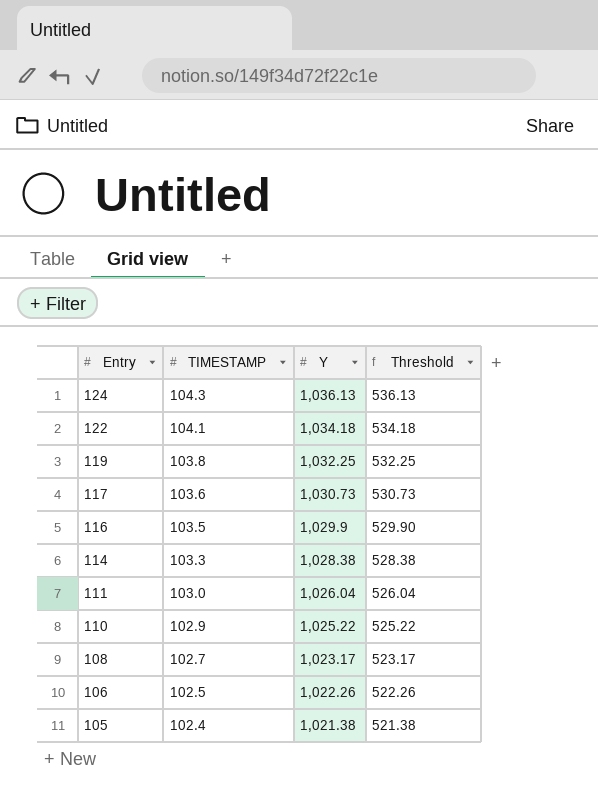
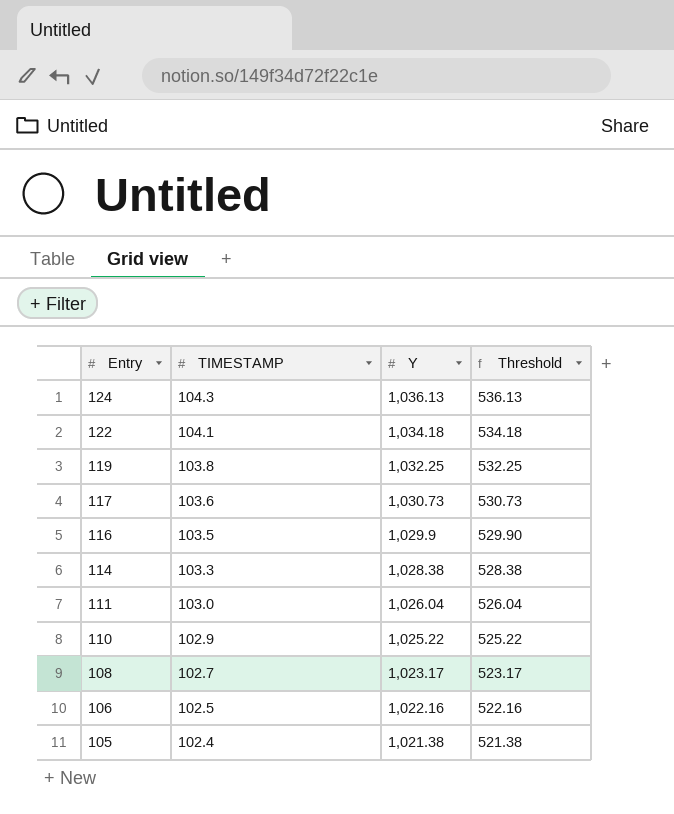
106 | Y: 1,022.26 -> 1,022.16
106 | Threshold: 522.26 -> 522.16

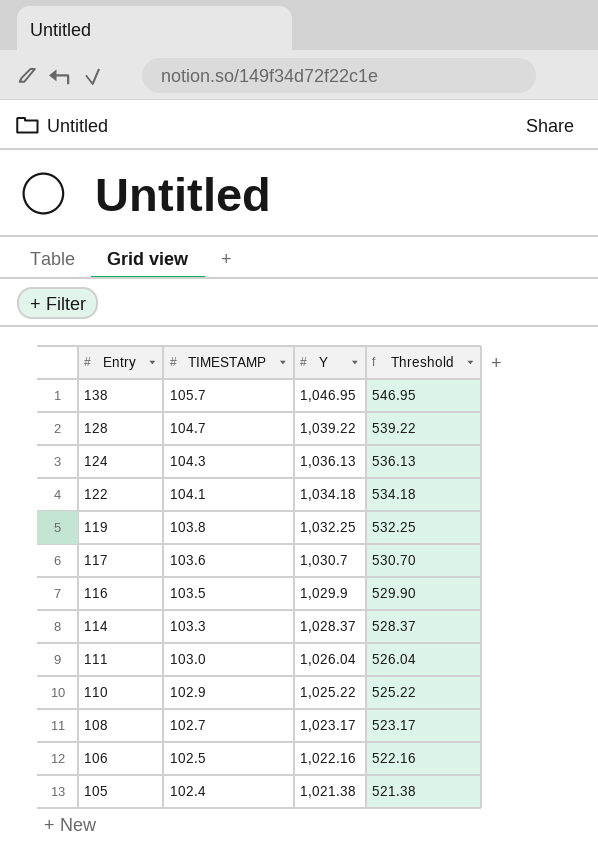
row 138: none -> 105.7 | 1,046.95 | 546.95
row 128: none -> 104.7 | 1,039.22 | 539.22
117 | Y: 1,030.73 -> 1,030.7
117 | Threshold: 530.73 -> 530.70
114 | Y: 1,028.38 -> 1,028.37
114 | Threshold: 528.38 -> 528.37

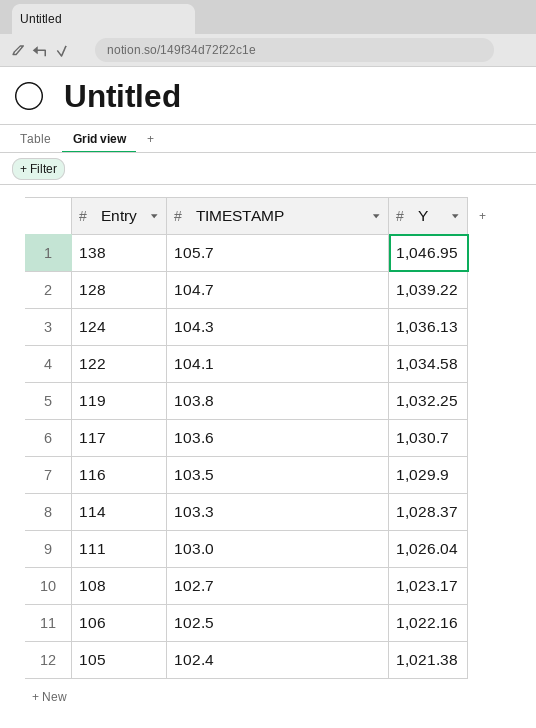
column Threshold | formula: [Y] - 500 -> none
row 110: 102.9 | 1,025.22 | 525.22 -> none
122 | Y: 1,034.18 -> 1,034.58

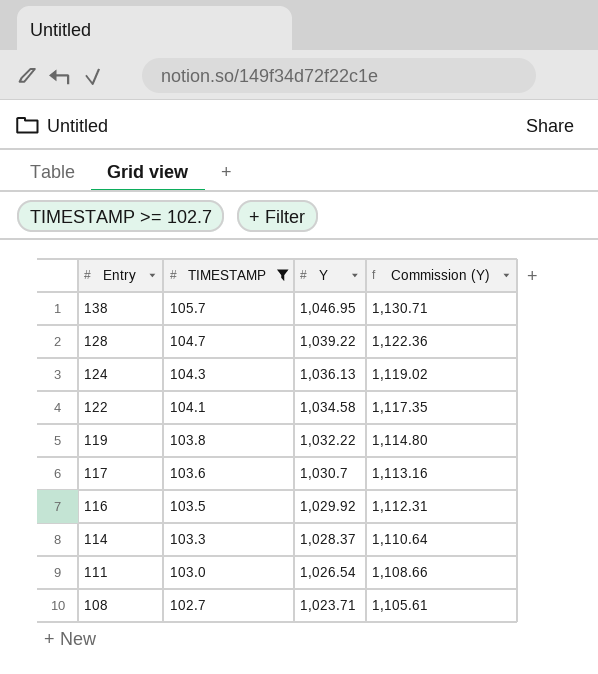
filter: none -> TIMESTAMP >= 102.7
column Commission (Y) | formula: none -> [Y] * 1.08
119 | Y: 1,032.25 -> 1,032.22
116 | Y: 1,029.9 -> 1,029.92
111 | Y: 1,026.04 -> 1,026.54
108 | Y: 1,023.17 -> 1,023.71

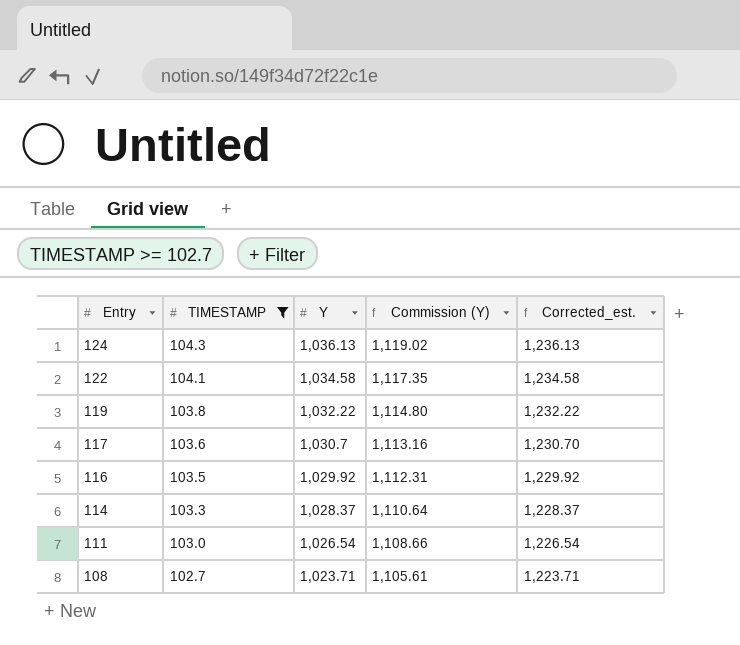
column Corrected_est. | formula: none -> [Y] + 200
row 138: 105.7 | 1,046.95 | 1,130.71 -> none
row 128: 104.7 | 1,039.22 | 1,122.36 -> none

